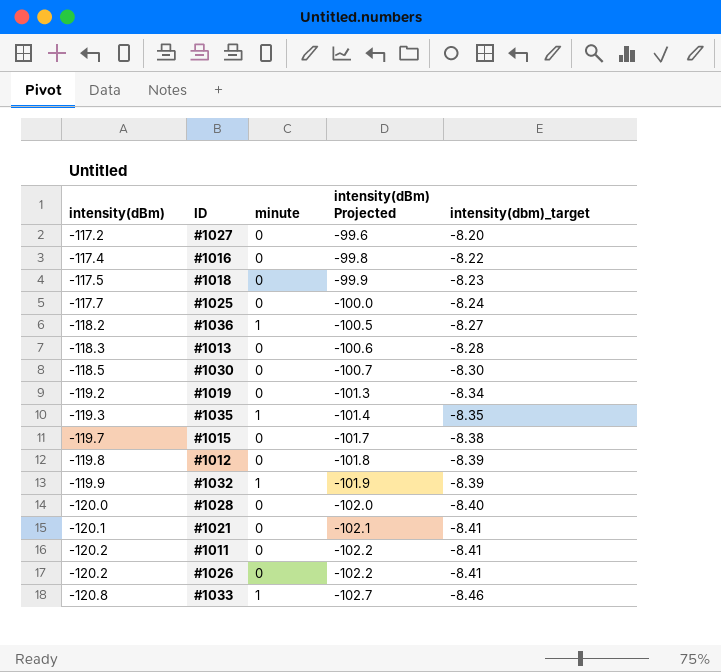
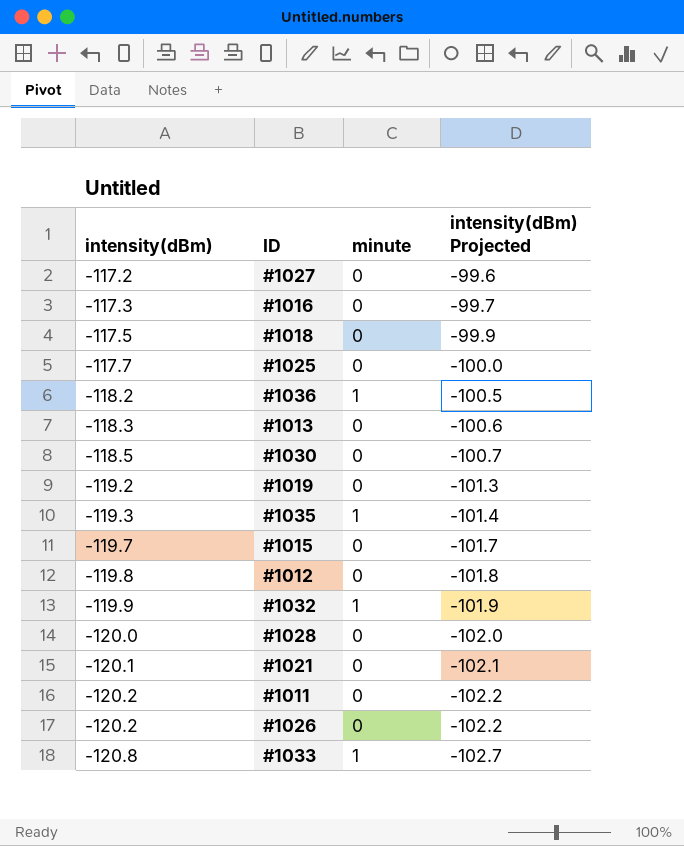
column intensity(dbm)_target | formula: [intensity(dBm)] * 0.07 -> none
#1016 | intensity(dBm): -117.4 -> -117.3
#1016 | intensity(dBm) Projected: -99.8 -> -99.7

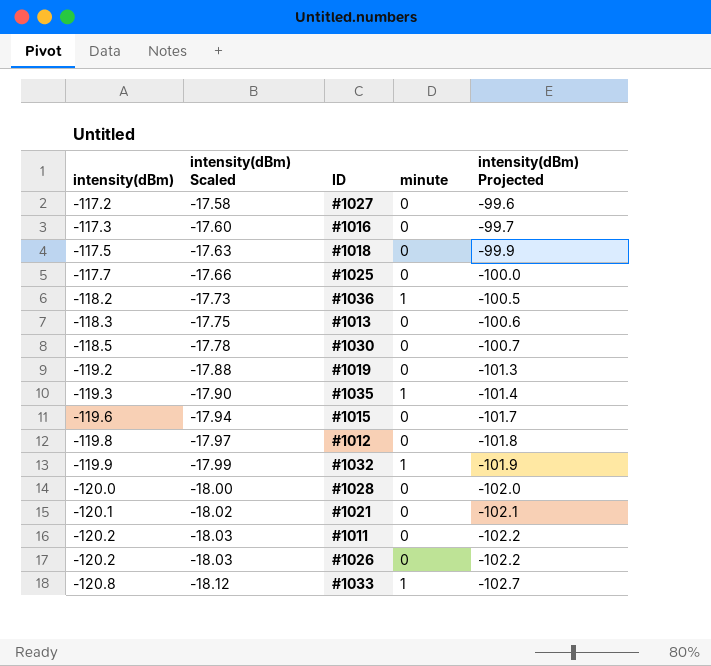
column intensity(dBm) Scaled | formula: none -> [intensity(dBm)] * 0.15
#1015 | intensity(dBm): -119.7 -> -119.6

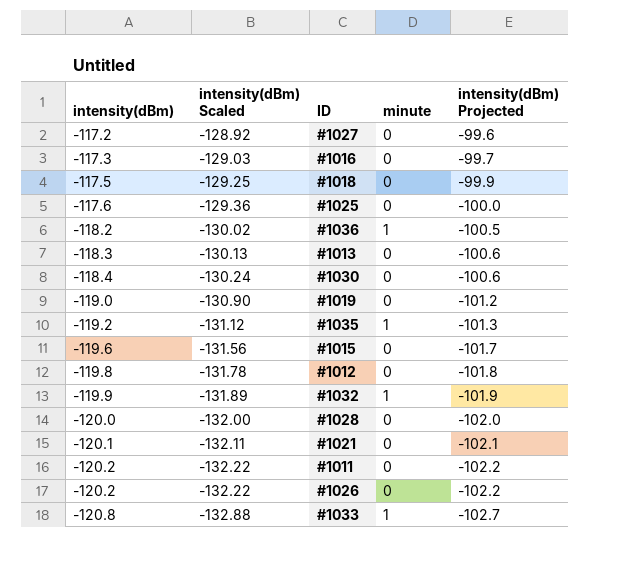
column intensity(dBm) Scaled | formula: [intensity(dBm)] * 0.15 -> [intensity(dBm)] * 1.1
#1025 | intensity(dBm): -117.7 -> -117.6
#1030 | intensity(dBm): -118.5 -> -118.4
#1030 | intensity(dBm) Projected: -100.7 -> -100.6
#1019 | intensity(dBm): -119.2 -> -119.0
#1019 | intensity(dBm) Projected: -101.3 -> -101.2
#1035 | intensity(dBm): -119.3 -> -119.2
#1035 | intensity(dBm) Projected: -101.4 -> -101.3

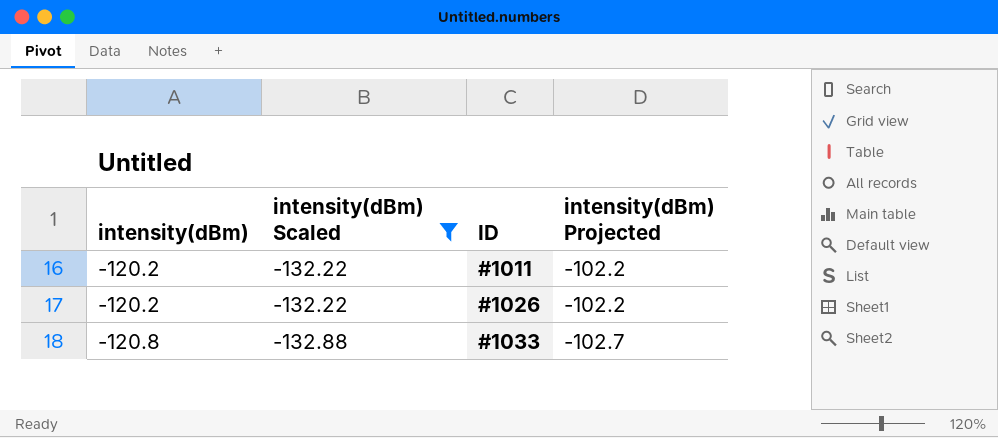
filter: none -> intensity(dBm) Scaled <= -132.22
column minute | position: 4 -> none

